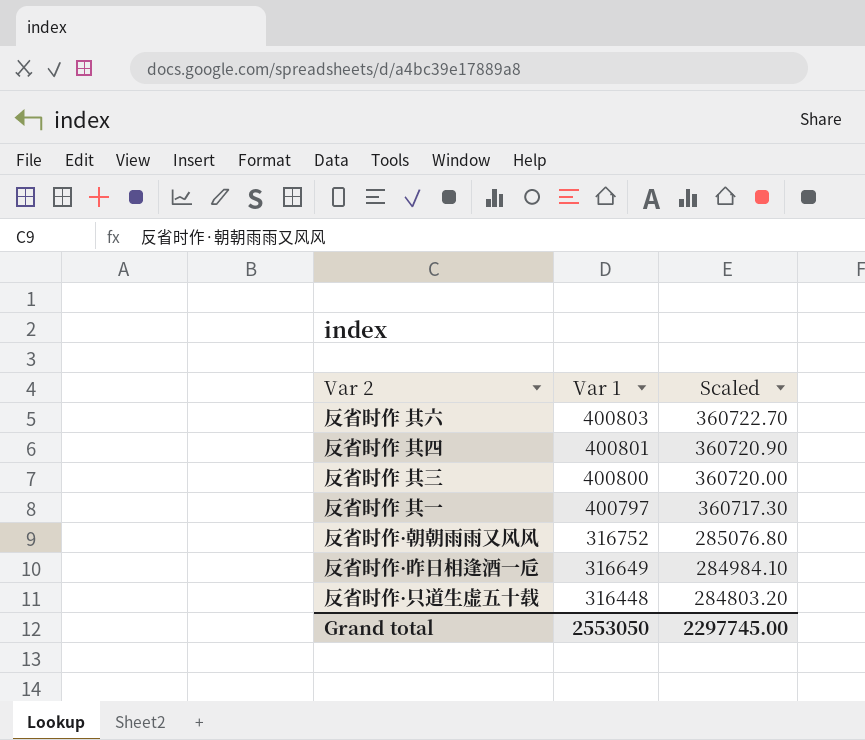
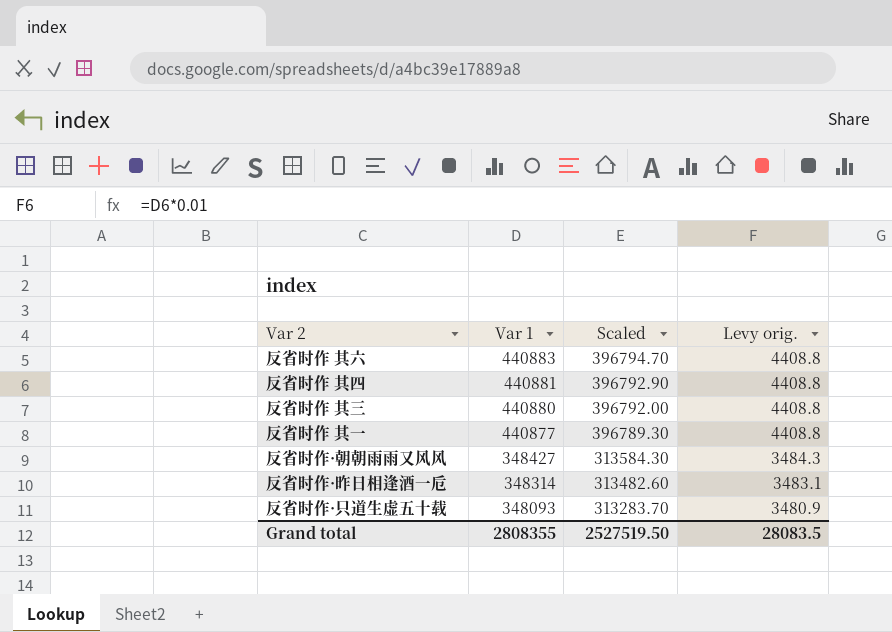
column Levy orig. | formula: none -> [Var 1] * 0.01
反省时作 其六 | Var 1: 400803 -> 440883
反省时作 其六 | Scaled: 360722.70 -> 396794.70
反省时作 其四 | Var 1: 400801 -> 440881
反省时作 其四 | Scaled: 360720.90 -> 396792.90
反省时作 其三 | Var 1: 400800 -> 440880
反省时作 其三 | Scaled: 360720.00 -> 396792.00
反省时作 其一 | Var 1: 400797 -> 440877
反省时作 其一 | Scaled: 360717.30 -> 396789.30
反省时作·朝朝雨雨又风风 | Var 1: 316752 -> 348427
反省时作·朝朝雨雨又风风 | Scaled: 285076.80 -> 313584.30
反省时作·昨日相逢酒一卮 | Var 1: 316649 -> 348314
反省时作·昨日相逢酒一卮 | Scaled: 284984.10 -> 313482.60
反省时作·只道生虚五十载 | Var 1: 316448 -> 348093
反省时作·只道生虚五十载 | Scaled: 284803.20 -> 313283.70
Grand total | Var 1: 2553050 -> 2808355
Grand total | Scaled: 2297745.00 -> 2527519.50

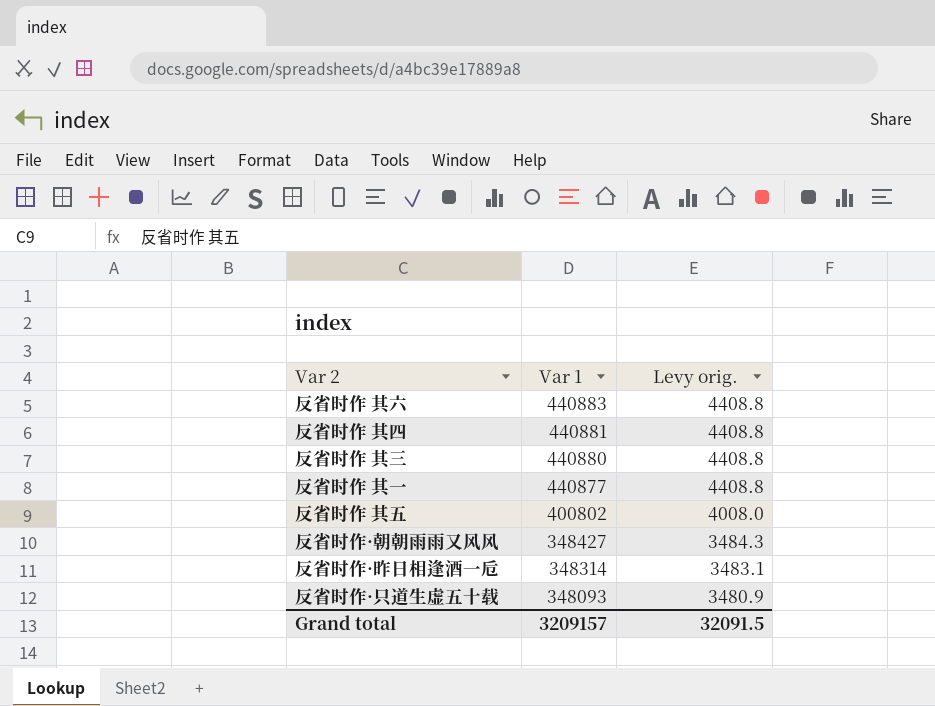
column Scaled | formula: [Var 1] * 0.9 -> none
row 反省时作 其五: none -> 400802 | 4008.0
Grand total | Var 1: 2808355 -> 3209157
Grand total | Levy orig.: 28083.5 -> 32091.5

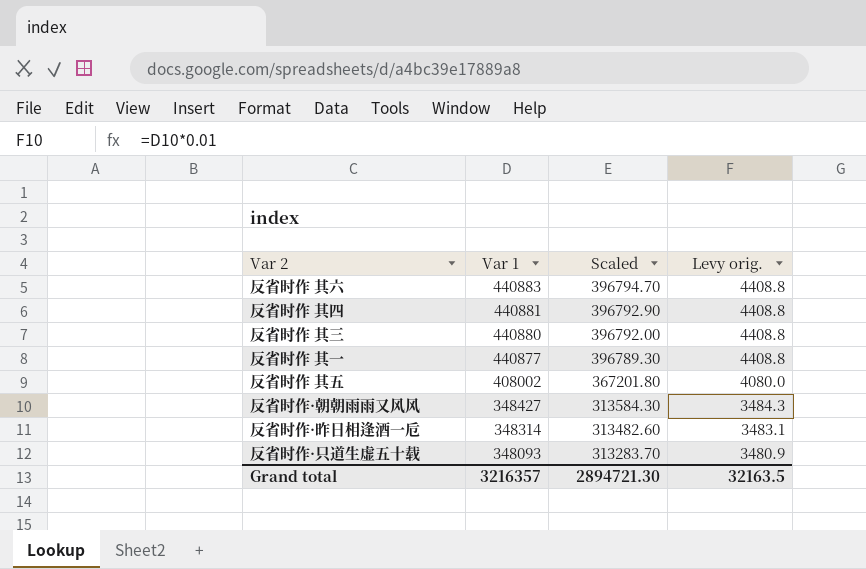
column Scaled | formula: none -> [Var 1] * 0.9
反省时作 其五 | Var 1: 400802 -> 408002
反省时作 其五 | Levy orig.: 4008.0 -> 4080.0
Grand total | Var 1: 3209157 -> 3216357
Grand total | Levy orig.: 32091.5 -> 32163.5

